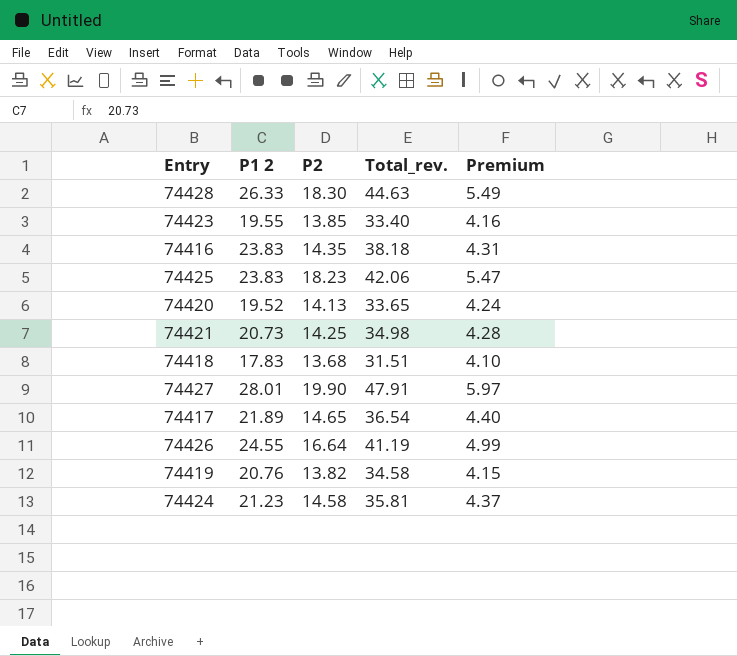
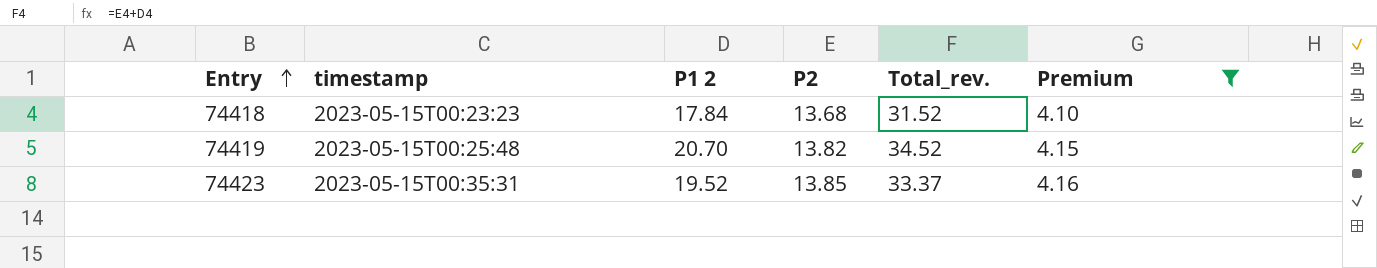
filter: none -> Premium <= 4.16
row order: none -> Entry ascending
column timestamp | position: none -> 2
74418 | P1 2: 17.83 -> 17.84
74418 | Total_rev.: 31.51 -> 31.52
74419 | P1 2: 20.76 -> 20.70
74419 | Total_rev.: 34.58 -> 34.52
74423 | P1 2: 19.55 -> 19.52
74423 | Total_rev.: 33.40 -> 33.37

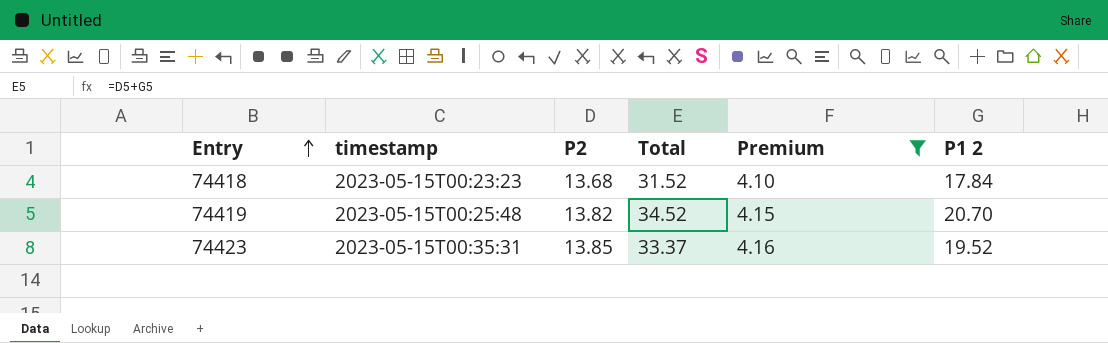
column name: Total_rev. -> Total
column P1 2 | position: 3 -> 6

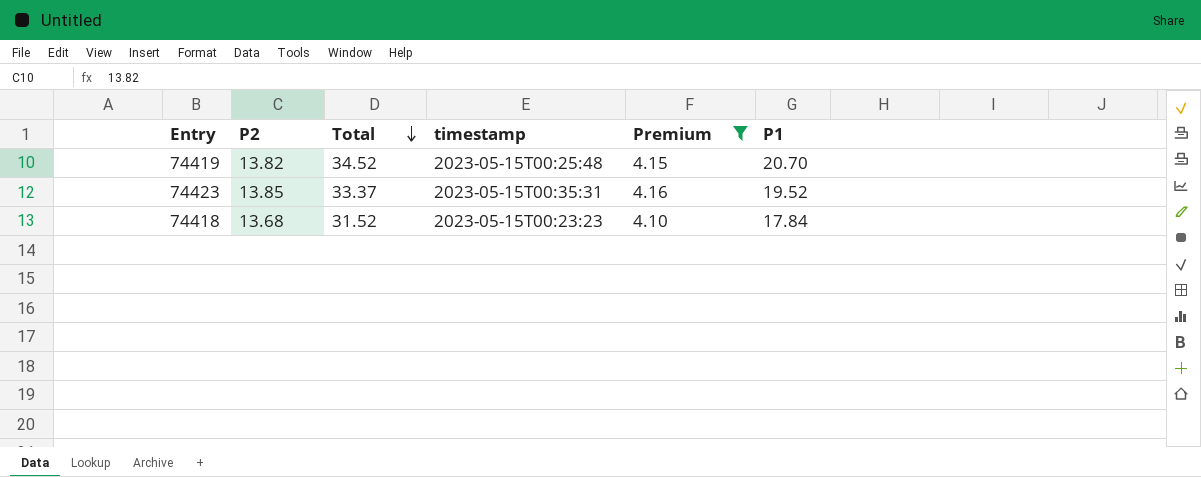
row order: Entry ascending -> Total descending
column timestamp | position: 2 -> 4
column name: P1 2 -> P1

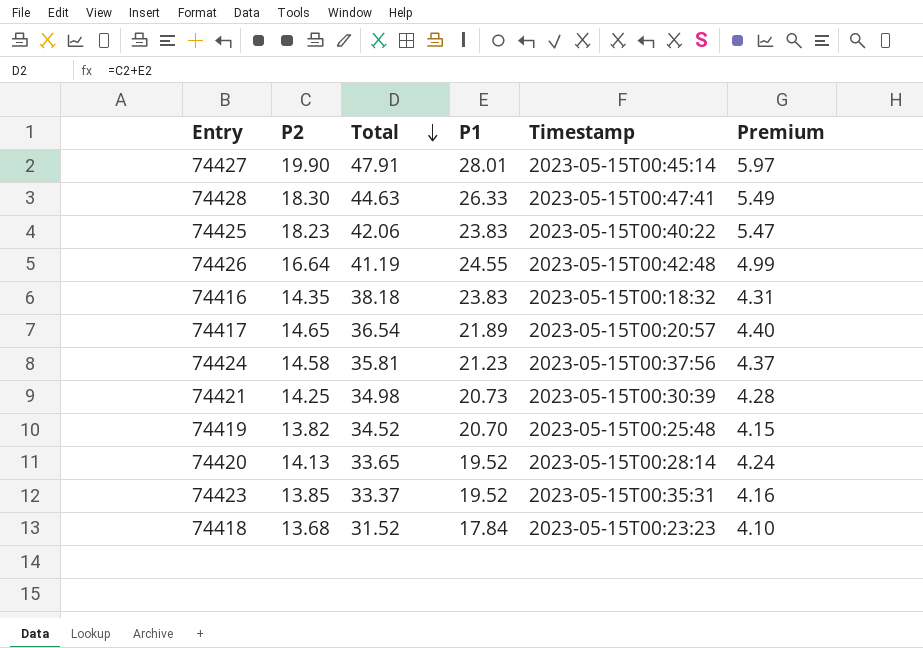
filter: Premium <= 4.16 -> none
column P1 | position: 6 -> 4
column name: timestamp -> Timestamp

